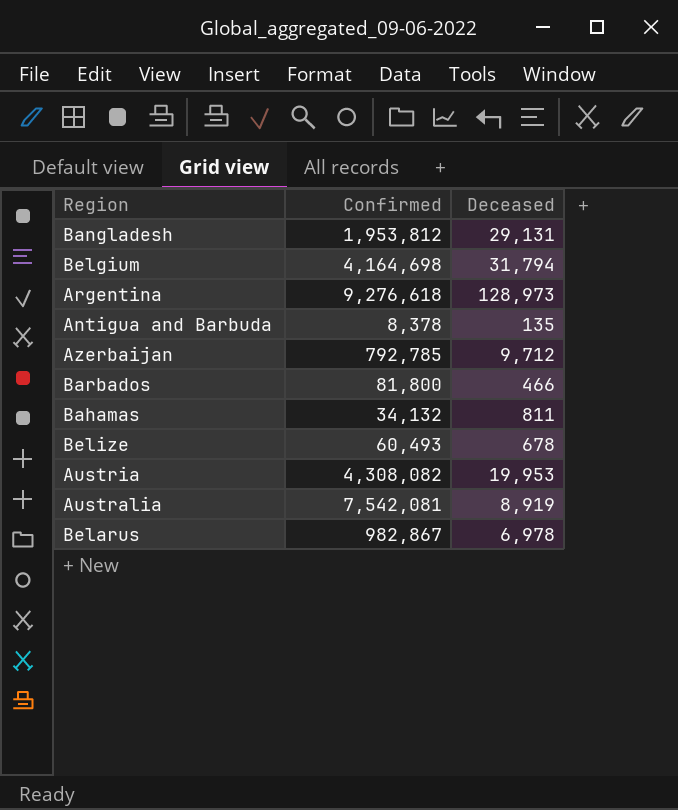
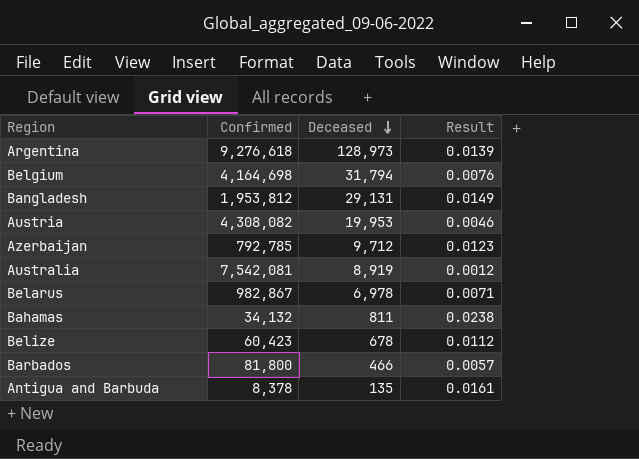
row order: none -> Deceased descending
column Result | formula: none -> [Deceased] / [Confirmed]
Belize | Confirmed: 60,493 -> 60,423

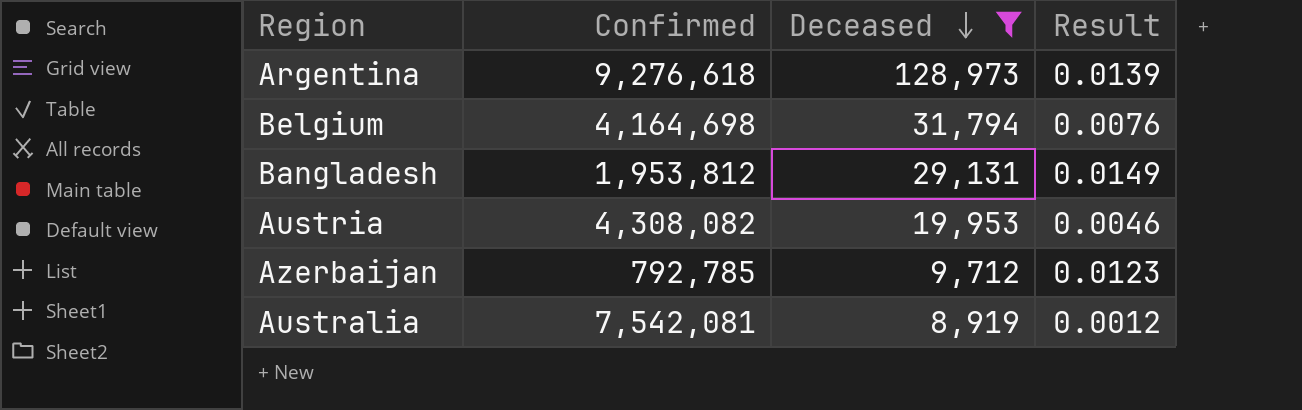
filter: none -> Deceased >= 8,919

